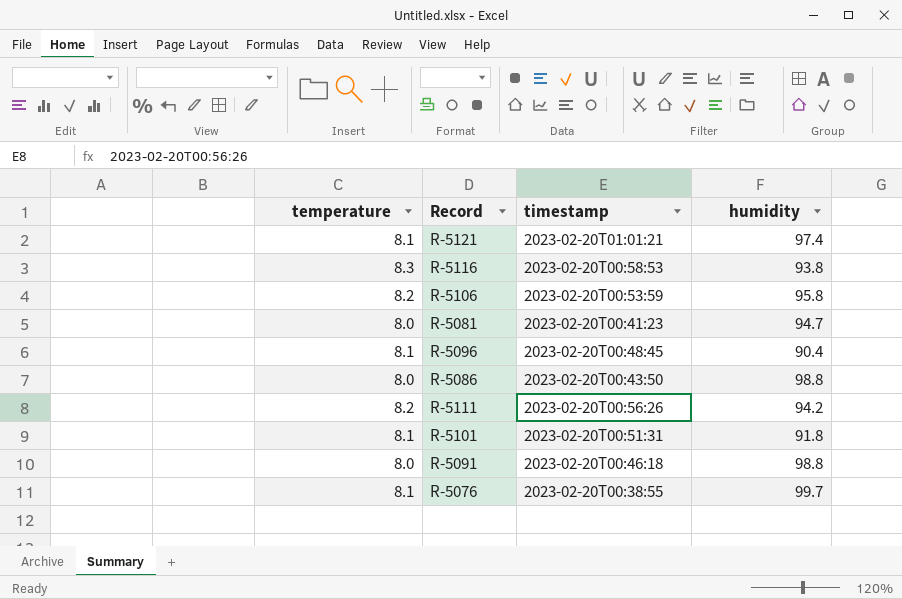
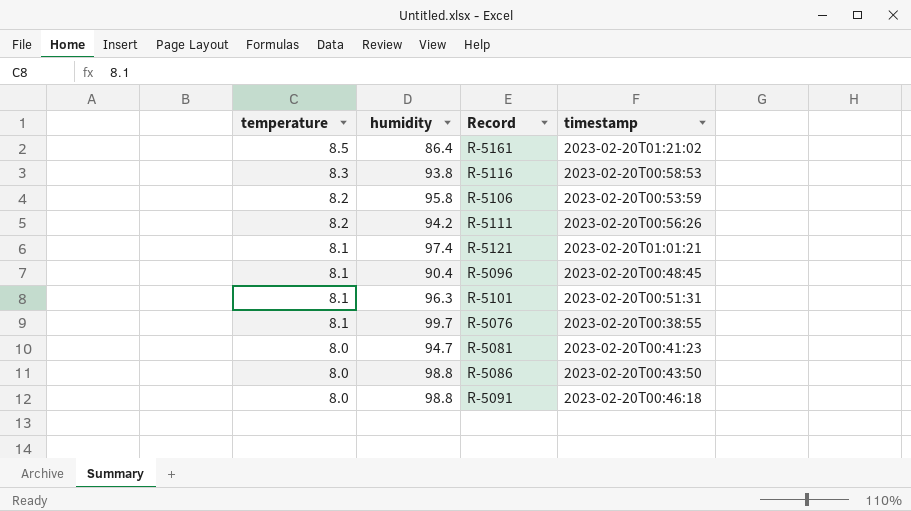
row order: none -> temperature descending
column humidity | position: 4 -> 2
row R-5161: none -> 8.5 | 86.4 | 2023-02-20T01:21:02
R-5101 | humidity: 91.8 -> 96.3

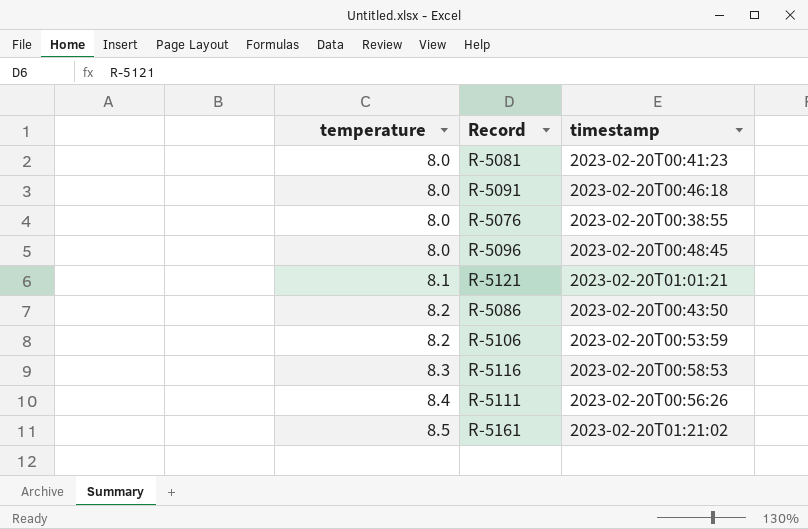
row order: temperature descending -> temperature ascending
column humidity | position: 2 -> none
row R-5101: 8.1 | 96.3 | 2023-02-20T00:51:31 -> none
R-5076 | temperature: 8.1 -> 8.0
R-5096 | temperature: 8.1 -> 8.0
R-5086 | temperature: 8.0 -> 8.2
R-5111 | temperature: 8.2 -> 8.4

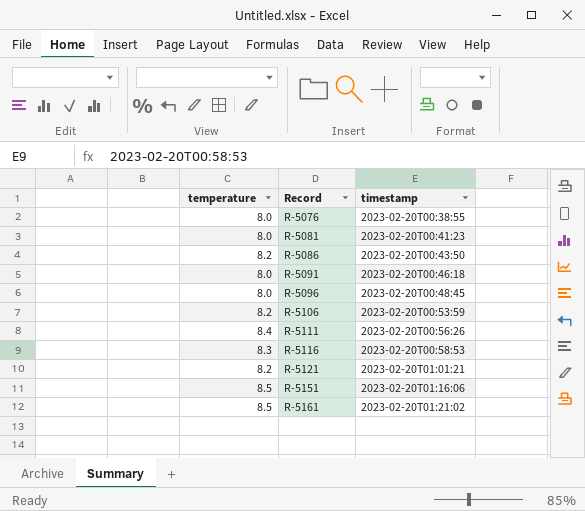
row order: temperature ascending -> Record ascending
R-5121 | temperature: 8.1 -> 8.2
row R-5151: none -> 8.5 | 2023-02-20T01:16:06

